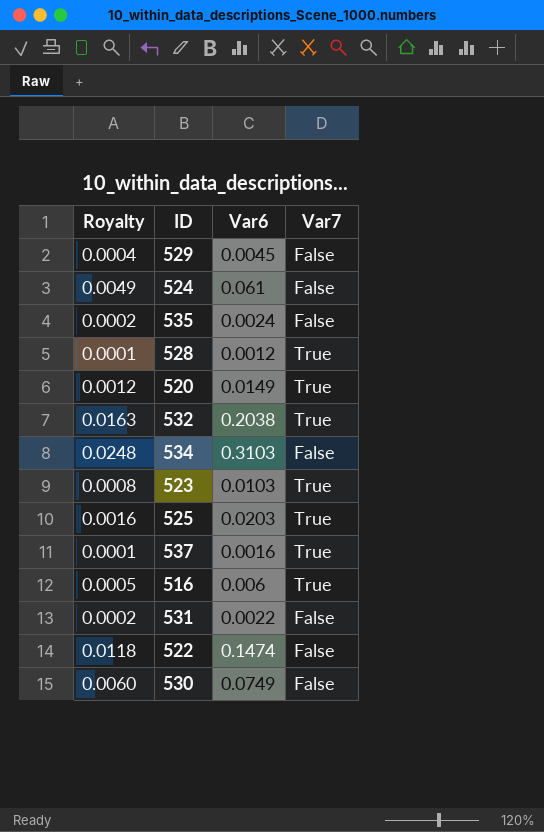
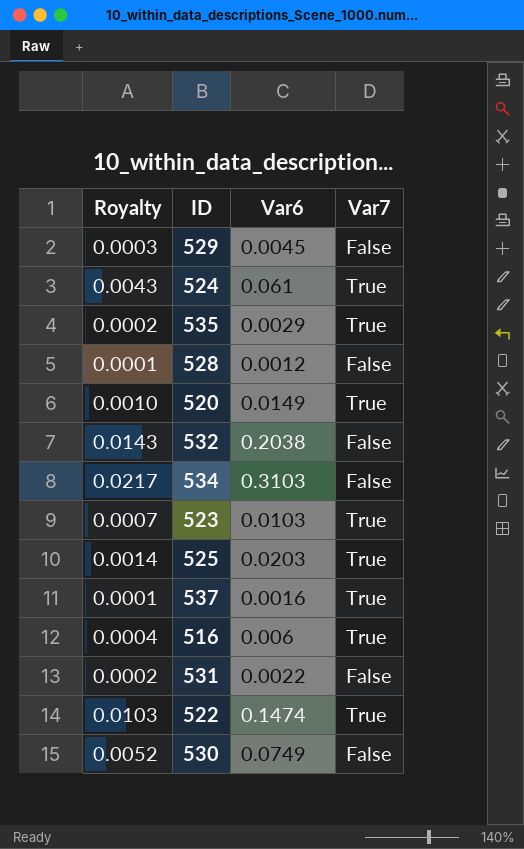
column Royalty | formula: [Var6] * 0.08 -> [Var6] * 0.07
524 | Var7: False -> True
535 | Var6: 0.0024 -> 0.0029
535 | Var7: False -> True
528 | Var7: True -> False
532 | Var7: True -> False
522 | Var7: False -> True

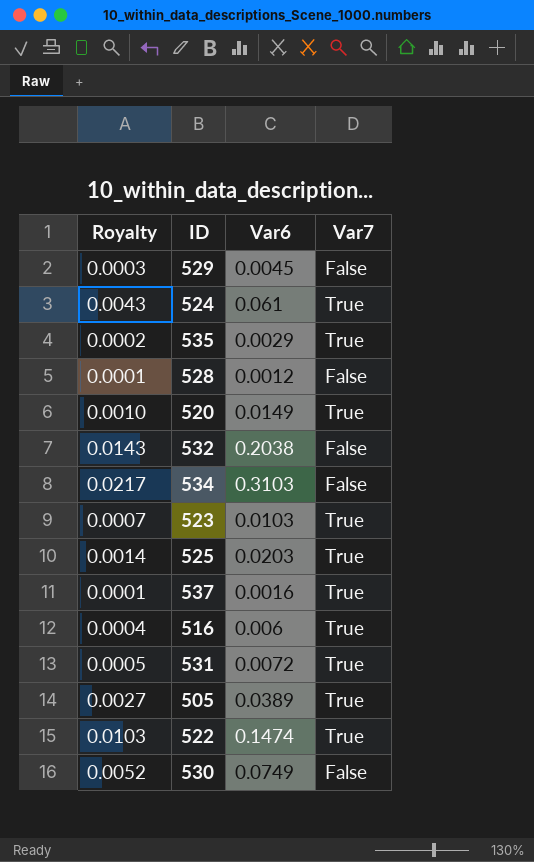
531 | Royalty: 0.0002 -> 0.0005
531 | Var6: 0.0022 -> 0.0072
531 | Var7: False -> True
row 505: none -> 0.0027 | 0.0389 | True

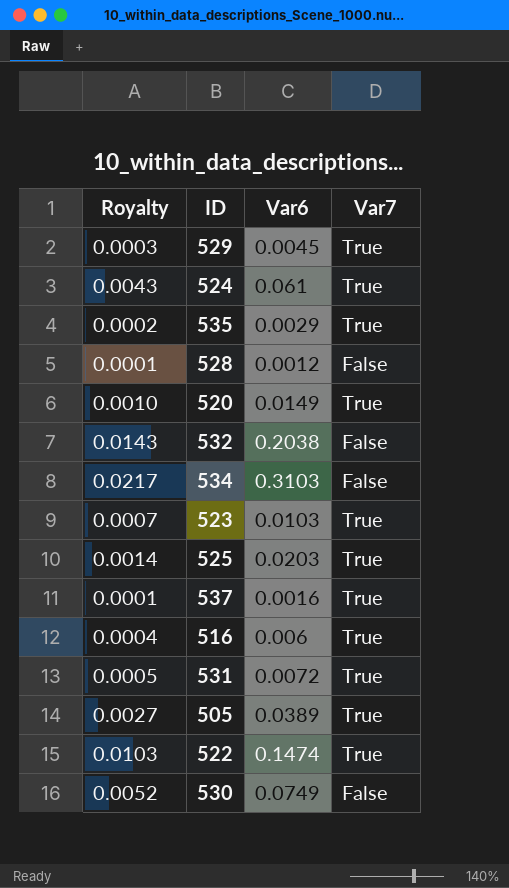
529 | Var7: False -> True

